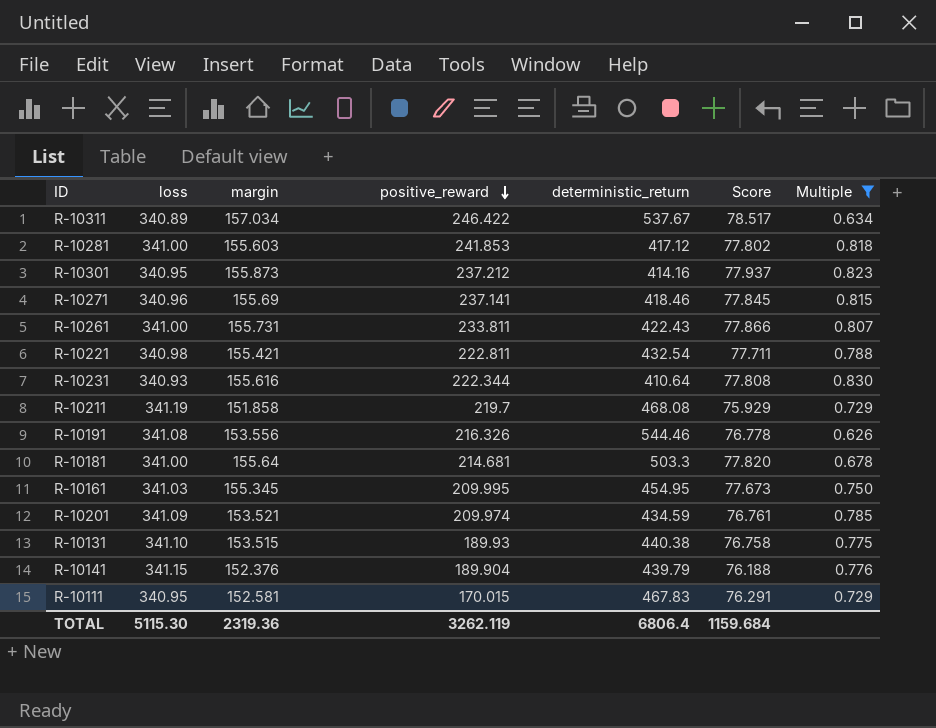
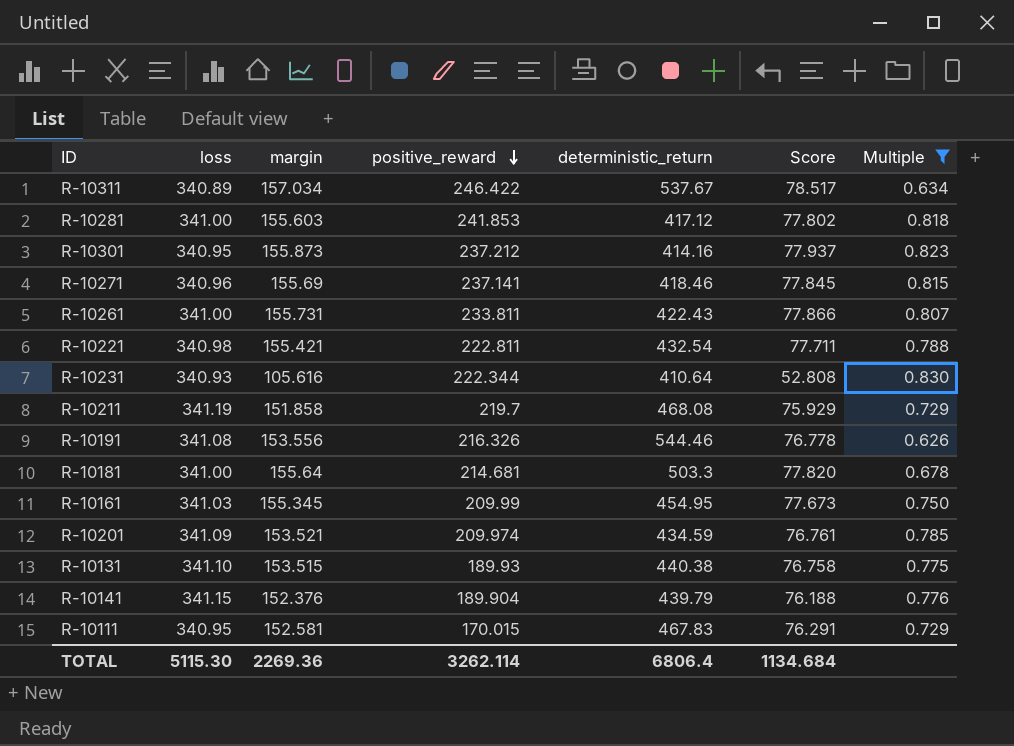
R-10231 | margin: 155.616 -> 105.616
R-10231 | Score: 77.808 -> 52.808
R-10161 | positive_reward: 209.995 -> 209.99
TOTAL | margin: 2319.36 -> 2269.36
TOTAL | positive_reward: 3262.119 -> 3262.114
TOTAL | Score: 1159.684 -> 1134.684

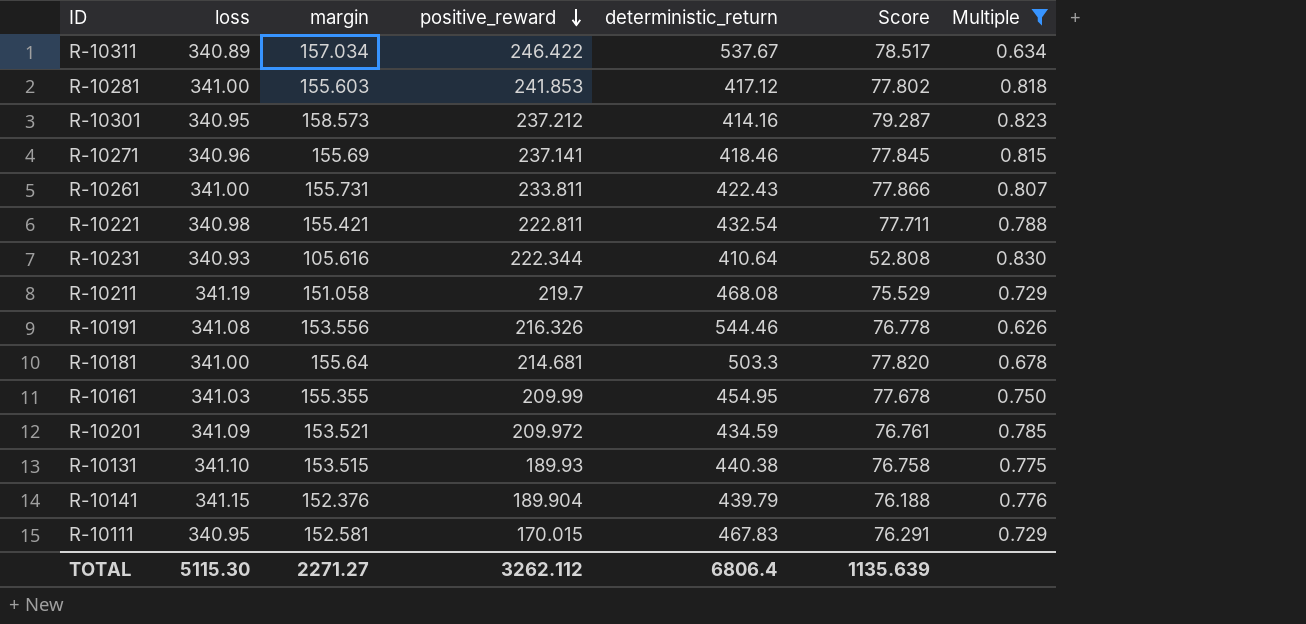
R-10301 | margin: 155.873 -> 158.573
R-10301 | Score: 77.937 -> 79.287
R-10211 | margin: 151.858 -> 151.058
R-10211 | Score: 75.929 -> 75.529
R-10161 | margin: 155.345 -> 155.355
R-10161 | Score: 77.673 -> 77.678
R-10201 | positive_reward: 209.974 -> 209.972
TOTAL | margin: 2269.36 -> 2271.27
TOTAL | positive_reward: 3262.114 -> 3262.112
TOTAL | Score: 1134.684 -> 1135.639

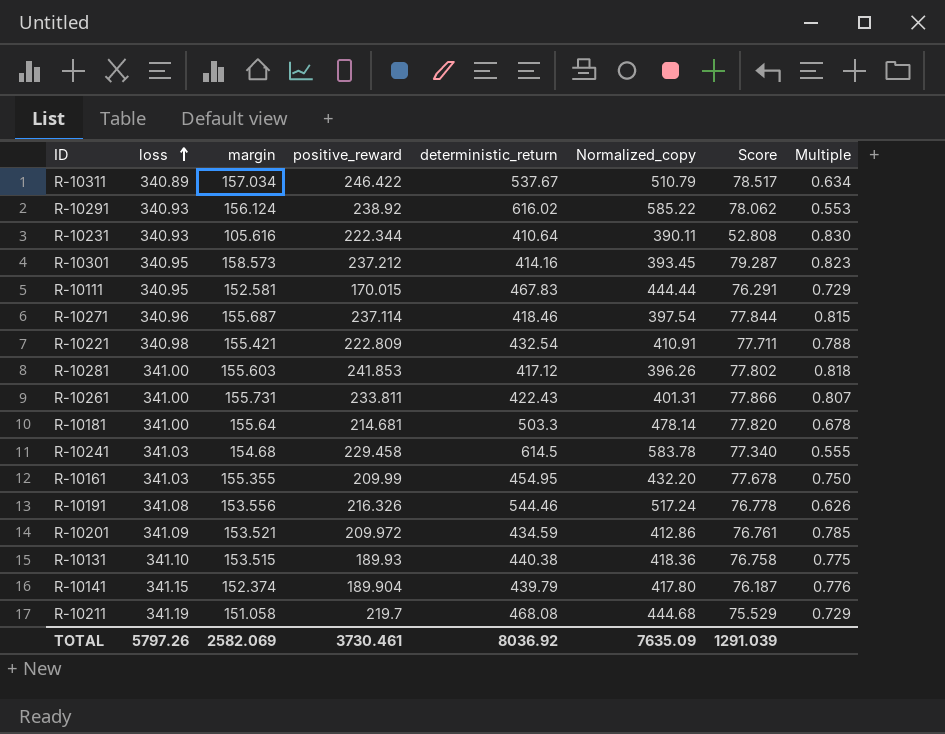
filter: Multiple >= 0.626 -> none
row order: positive_reward descending -> loss ascending
column Normalized_copy | formula: none -> [deterministic_return] * 0.95
R-10271 | margin: 155.69 -> 155.687
R-10271 | positive_reward: 237.141 -> 237.114
R-10271 | Score: 77.845 -> 77.844
R-10221 | positive_reward: 222.811 -> 222.809
R-10141 | margin: 152.376 -> 152.374
R-10141 | Score: 76.188 -> 76.187
TOTAL | loss: 5115.30 -> 5797.26
TOTAL | margin: 2271.27 -> 2582.069
TOTAL | positive_reward: 3262.112 -> 3730.461
TOTAL | deterministic_return: 6806.4 -> 8036.92
TOTAL | Score: 1135.639 -> 1291.039

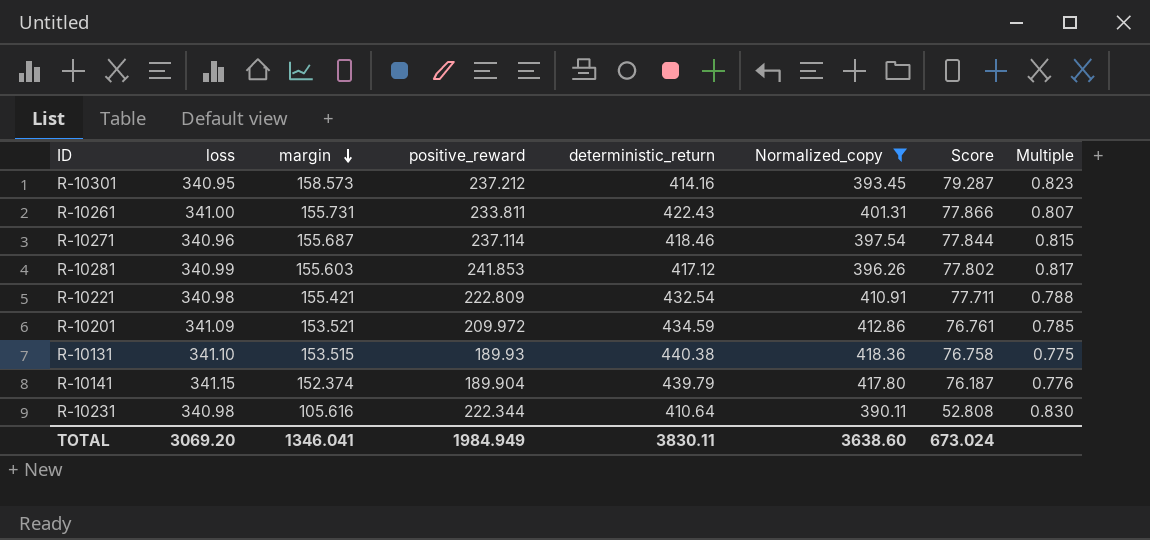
filter: none -> Normalized_copy <= 418.36
row order: loss ascending -> margin descending
R-10281 | loss: 341.00 -> 340.99
R-10281 | Multiple: 0.818 -> 0.817
R-10231 | loss: 340.93 -> 340.98
TOTAL | loss: 5797.26 -> 3069.20
TOTAL | margin: 2582.069 -> 1346.041
TOTAL | positive_reward: 3730.461 -> 1984.949
TOTAL | deterministic_return: 8036.92 -> 3830.11
TOTAL | Normalized_copy: 7635.09 -> 3638.60
TOTAL | Score: 1291.039 -> 673.024

